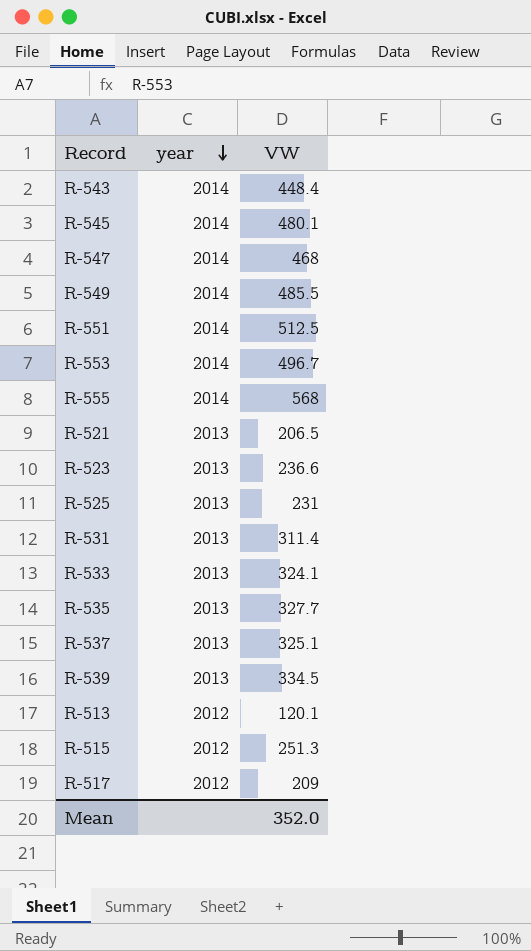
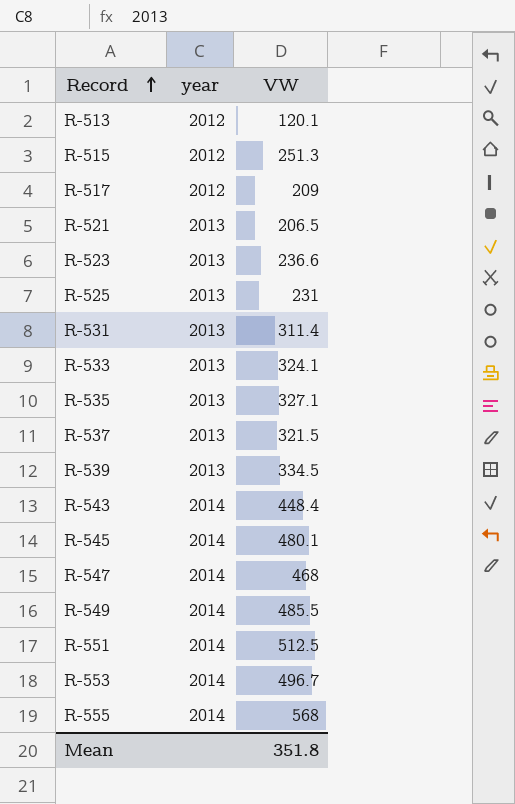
row order: year descending -> Record ascending
R-535 | VW: 327.7 -> 327.1
R-537 | VW: 325.1 -> 321.5
Mean | VW: 352.0 -> 351.8

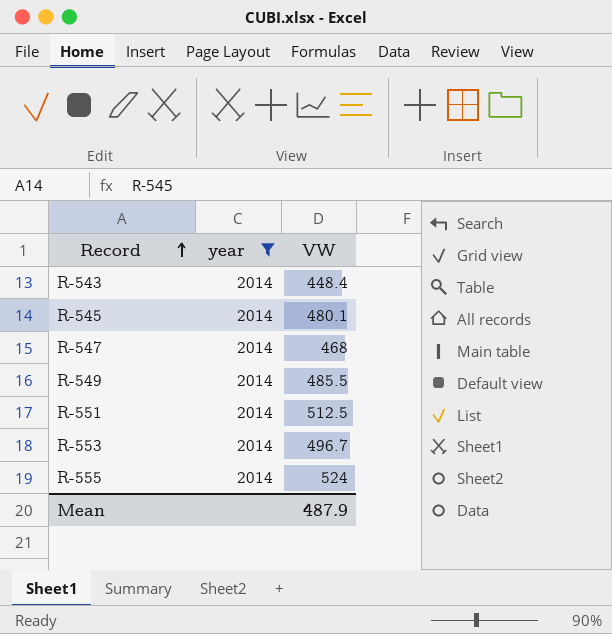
filter: none -> year = 2014
R-555 | VW: 568 -> 524
Mean | VW: 351.8 -> 487.9

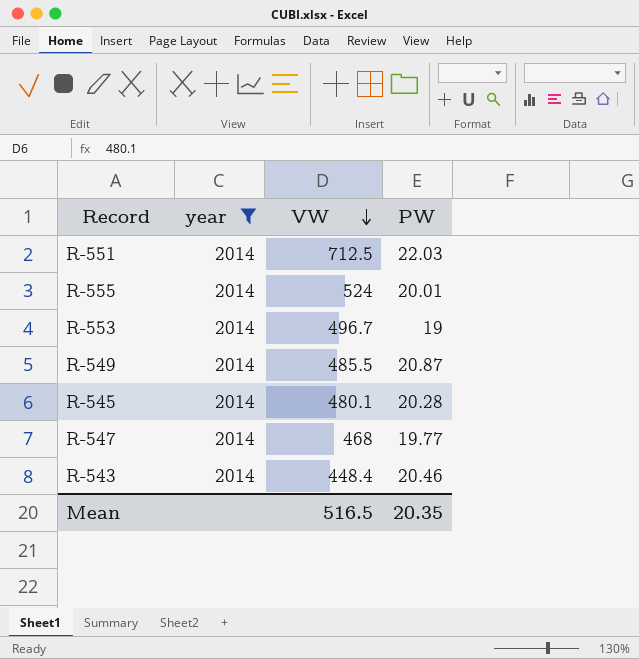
row order: Record ascending -> VW descending
column PW | position: none -> 4
R-551 | VW: 512.5 -> 712.5
Mean | VW: 487.9 -> 516.5

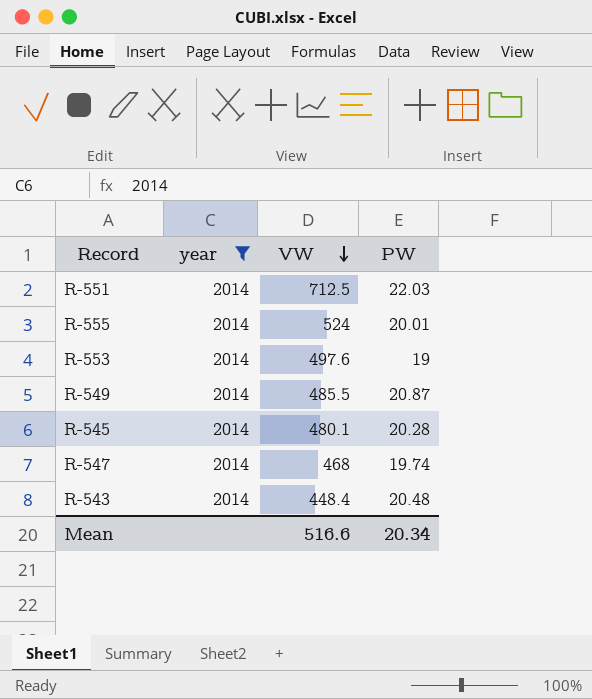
R-553 | VW: 496.7 -> 497.6
R-547 | PW: 19.77 -> 19.74
R-543 | PW: 20.46 -> 20.48
Mean | VW: 516.5 -> 516.6
Mean | PW: 20.35 -> 20.34

